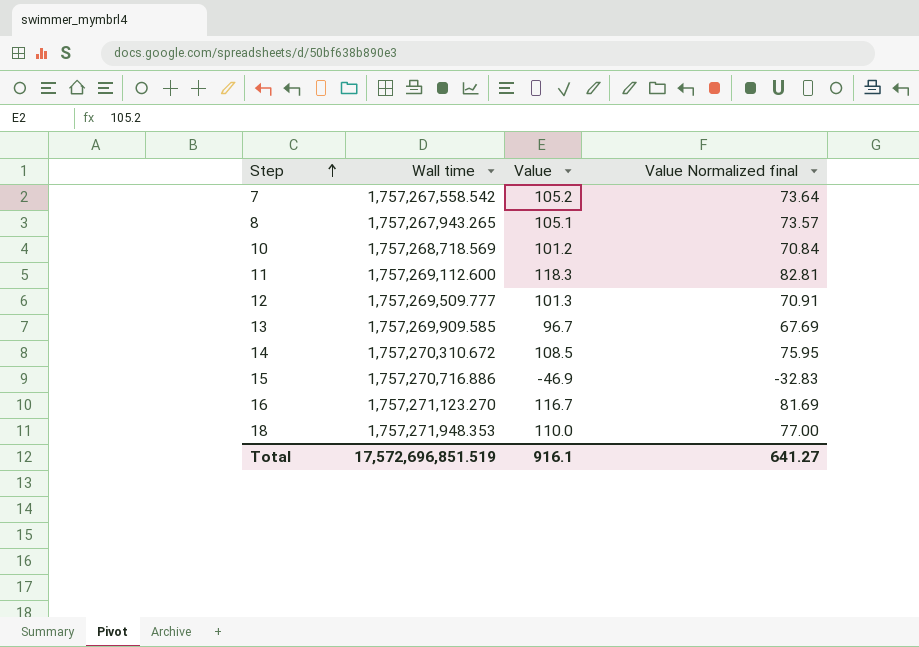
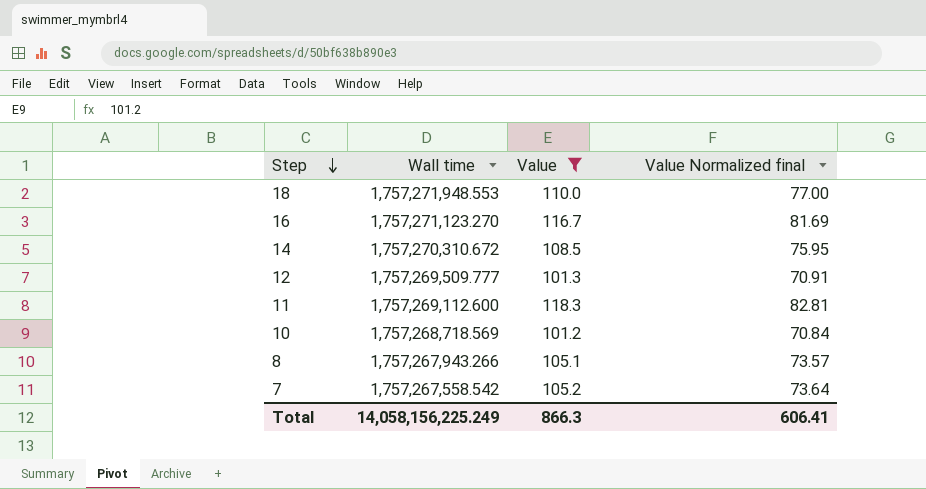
filter: none -> Value >= 101.2
row order: Step ascending -> Step descending
18 | Wall time: 1,757,271,948.353 -> 1,757,271,948.553
8 | Wall time: 1,757,267,943.265 -> 1,757,267,943.266
Total | Wall time: 17,572,696,851.519 -> 14,058,156,225.249
Total | Value: 916.1 -> 866.3
Total | Value Normalized final: 641.27 -> 606.41

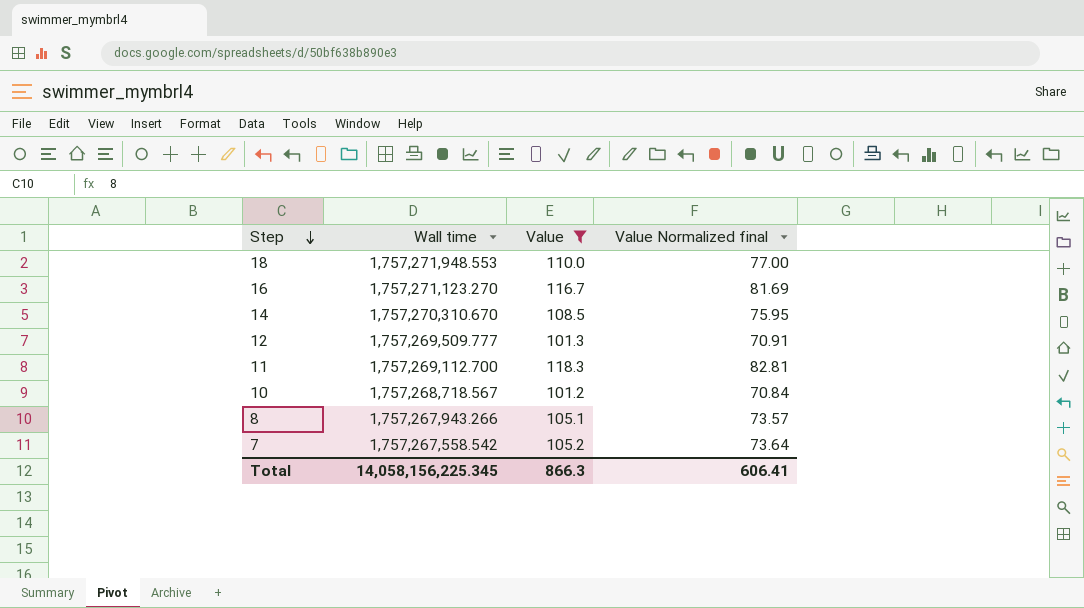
14 | Wall time: 1,757,270,310.672 -> 1,757,270,310.670
11 | Wall time: 1,757,269,112.600 -> 1,757,269,112.700
10 | Wall time: 1,757,268,718.569 -> 1,757,268,718.567
Total | Wall time: 14,058,156,225.249 -> 14,058,156,225.345

